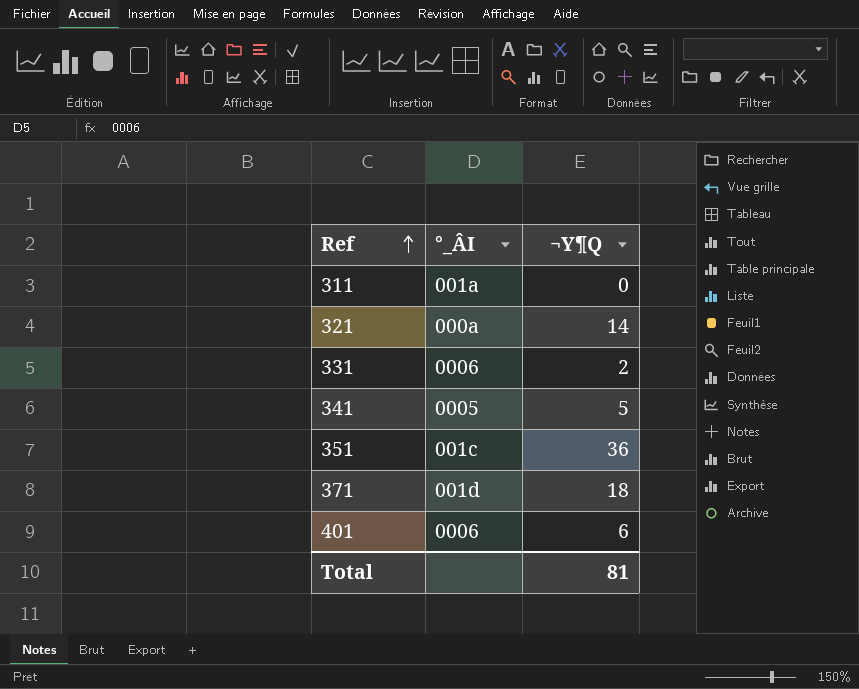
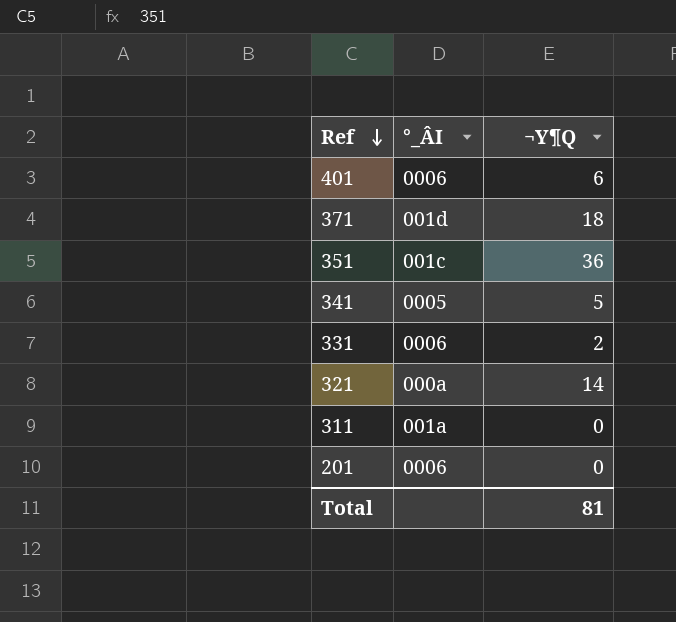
row order: Ref ascending -> Ref descending
row 201: none -> 0006 | 0

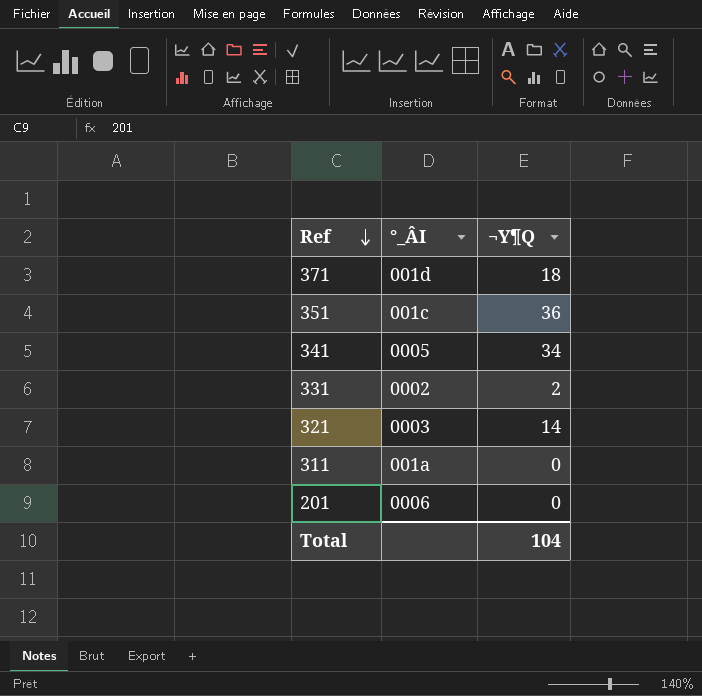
row 401: 0006 | 6 -> none
341 | ¬Y¶Q: 5 -> 34
331 | °_ÂI: 0006 -> 0002
321 | °_ÂI: 000a -> 0003
Total | ¬Y¶Q: 81 -> 104

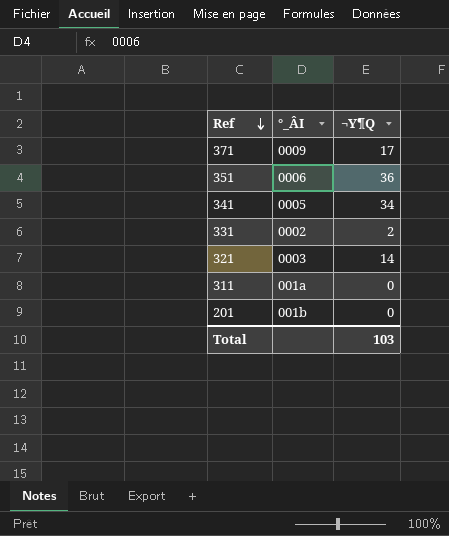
371 | °_ÂI: 001d -> 0009
371 | ¬Y¶Q: 18 -> 17
351 | °_ÂI: 001c -> 0006
201 | °_ÂI: 0006 -> 001b
Total | ¬Y¶Q: 104 -> 103

